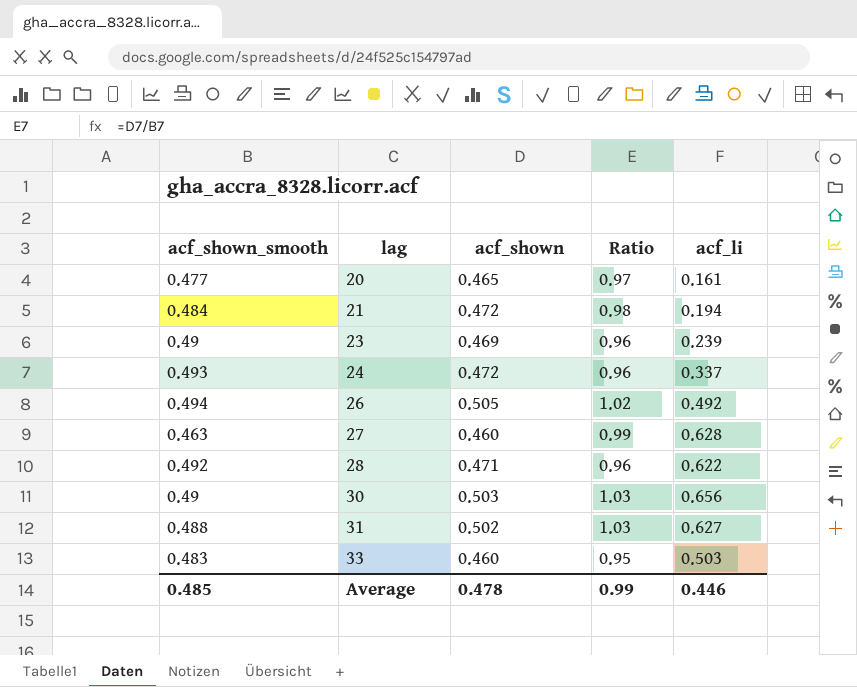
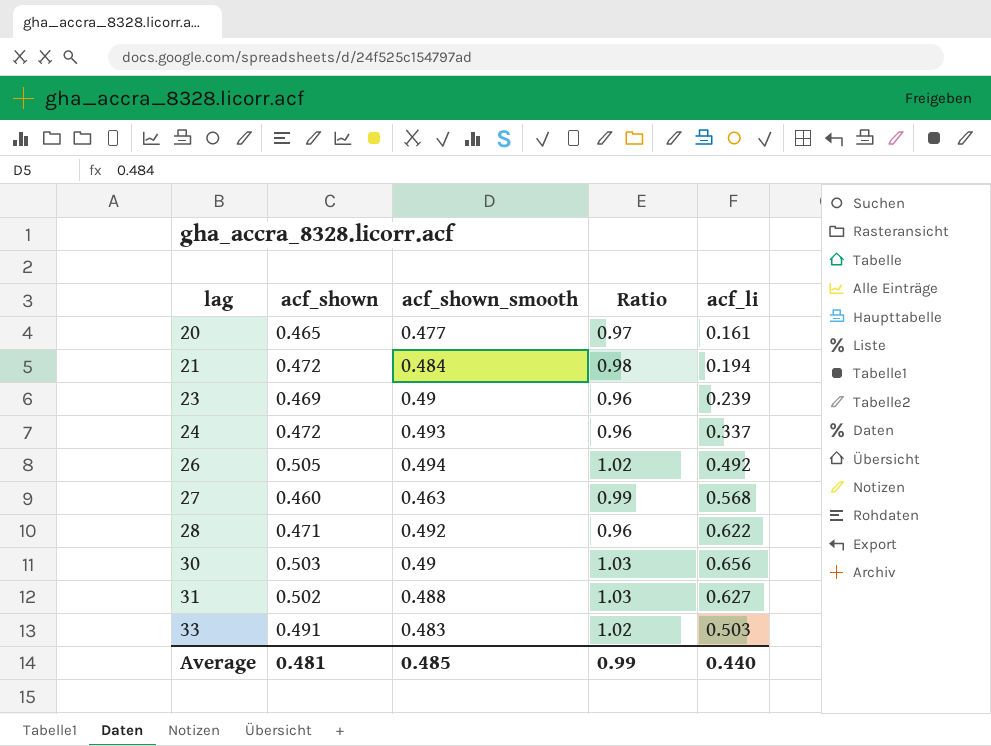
column acf_shown_smooth | position: 1 -> 3
27 | acf_li: 0.628 -> 0.568
33 | acf_shown: 0.460 -> 0.491
33 | Ratio: 0.95 -> 1.02
Average | acf_shown: 0.478 -> 0.481
Average | acf_li: 0.446 -> 0.440

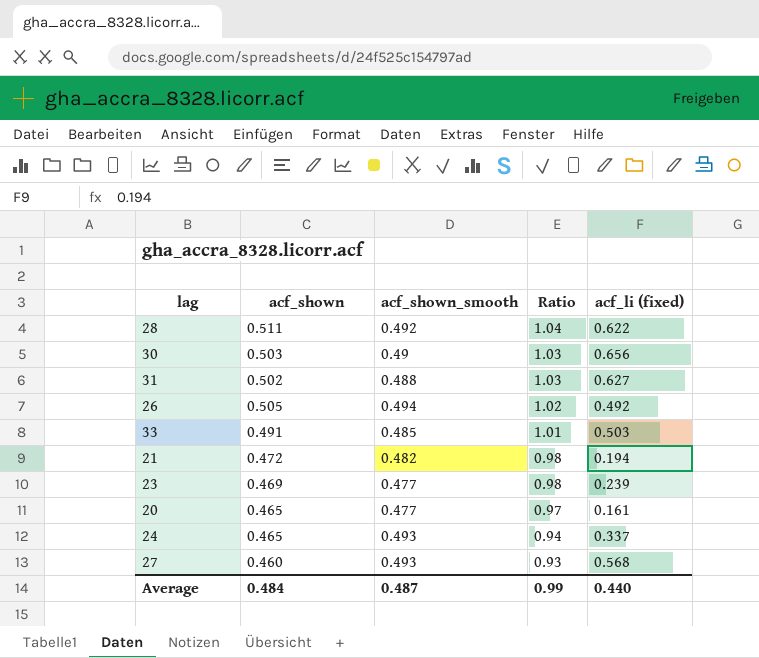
row order: lag ascending -> Ratio descending
column name: acf_li -> acf_li (fixed)
28 | acf_shown: 0.471 -> 0.511
28 | Ratio: 0.96 -> 1.04
33 | acf_shown_smooth: 0.483 -> 0.485
33 | Ratio: 1.02 -> 1.01
21 | acf_shown_smooth: 0.484 -> 0.482
23 | acf_shown_smooth: 0.49 -> 0.477
23 | Ratio: 0.96 -> 0.98
24 | acf_shown: 0.472 -> 0.465
24 | Ratio: 0.96 -> 0.94
27 | acf_shown_smooth: 0.463 -> 0.493
27 | Ratio: 0.99 -> 0.93
Average | acf_shown: 0.481 -> 0.484
Average | acf_shown_smooth: 0.485 -> 0.487

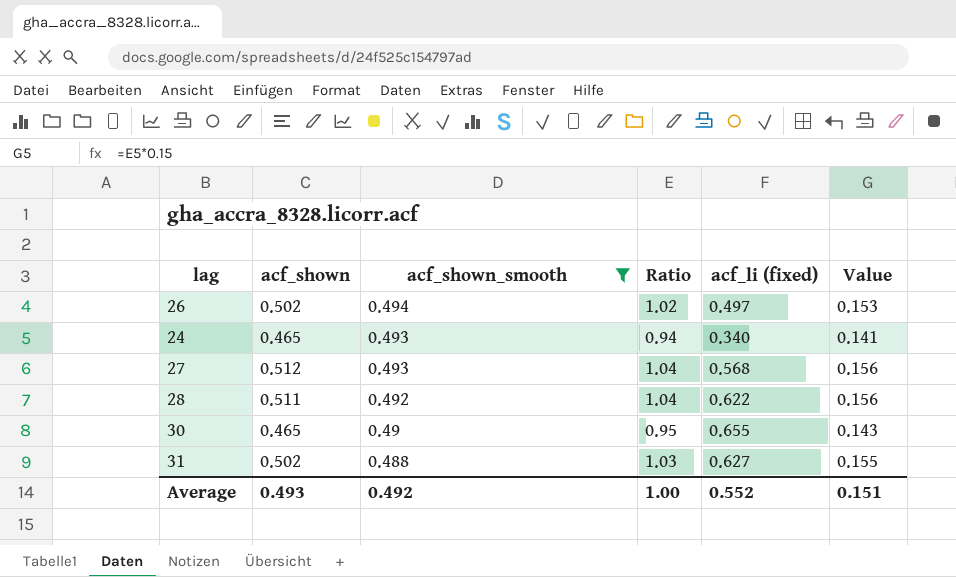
filter: none -> acf_shown_smooth >= 0.488
row order: Ratio descending -> acf_shown_smooth descending
column Value | formula: none -> [Ratio] * 0.15
26 | acf_shown: 0.505 -> 0.502
26 | acf_li (fixed): 0.492 -> 0.497
24 | acf_li (fixed): 0.337 -> 0.340
27 | acf_shown: 0.460 -> 0.512
27 | Ratio: 0.93 -> 1.04
30 | acf_shown: 0.503 -> 0.465
30 | Ratio: 1.03 -> 0.95
30 | acf_li (fixed): 0.656 -> 0.655
Average | acf_shown: 0.484 -> 0.493
Average | acf_shown_smooth: 0.487 -> 0.492
Average | Ratio: 0.99 -> 1.00
Average | acf_li (fixed): 0.440 -> 0.552

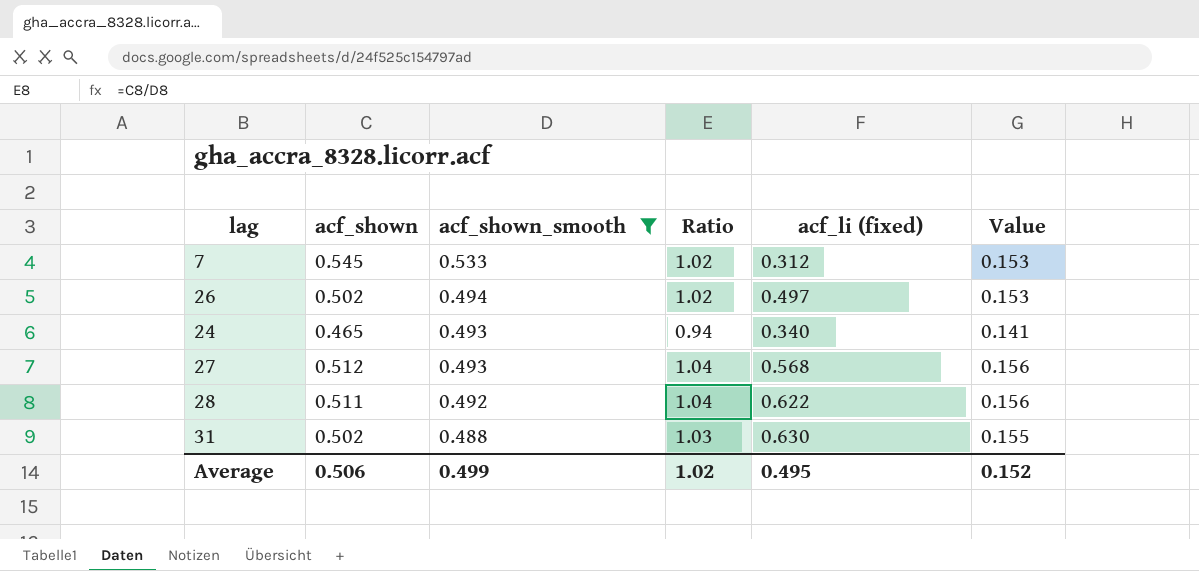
row 30: 0.465 | 0.49 | 0.95 | 0.655 | 0.143 -> none
row 7: none -> 0.545 | 0.533 | 1.02 | 0.312 | 0.153
31 | acf_li (fixed): 0.627 -> 0.630
Average | acf_shown: 0.493 -> 0.506
Average | acf_shown_smooth: 0.492 -> 0.499
Average | Ratio: 1.00 -> 1.02
Average | acf_li (fixed): 0.552 -> 0.495
Average | Value: 0.151 -> 0.152

